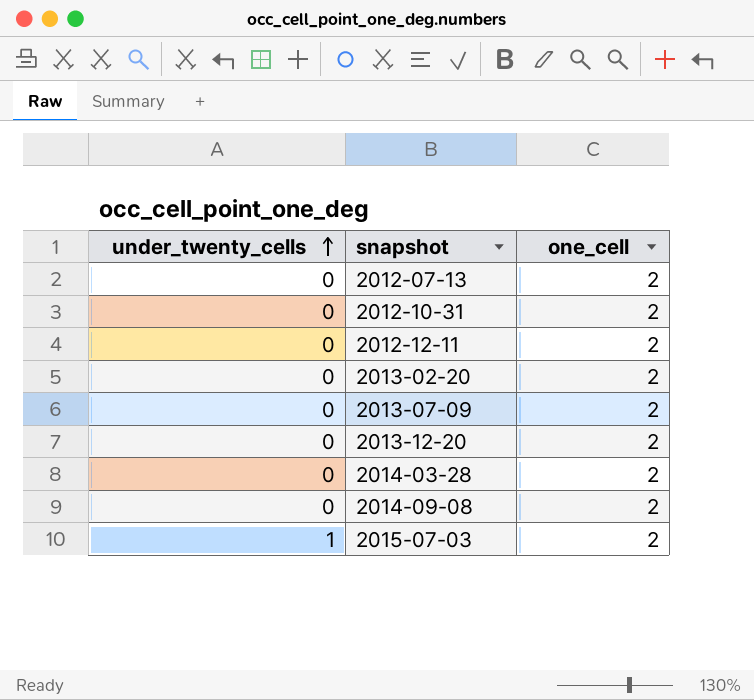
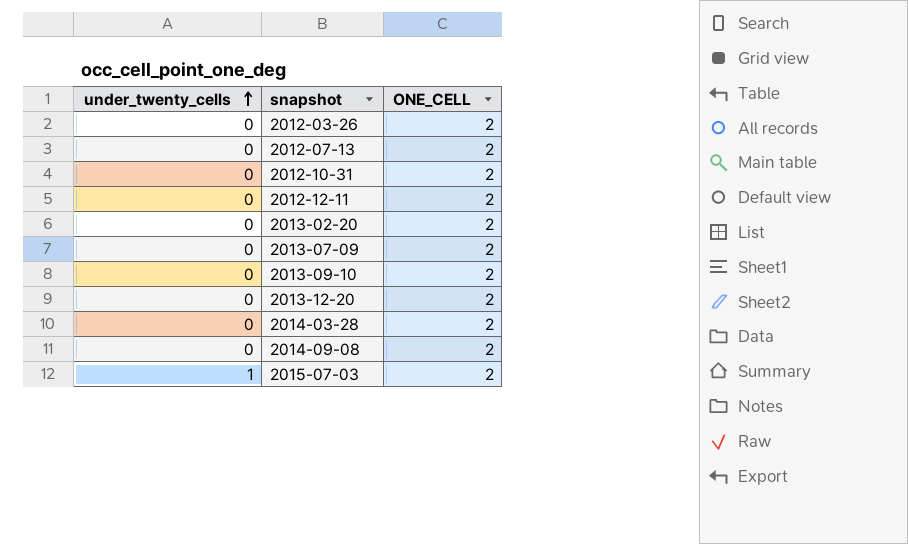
column name: one_cell -> ONE_CELL
row 2012-03-26: none -> 0 | 2
row 2013-09-10: none -> 0 | 2

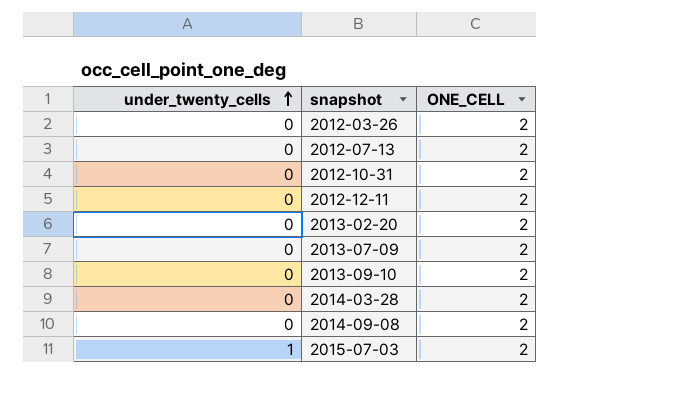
row 2013-12-20: 0 | 2 -> none

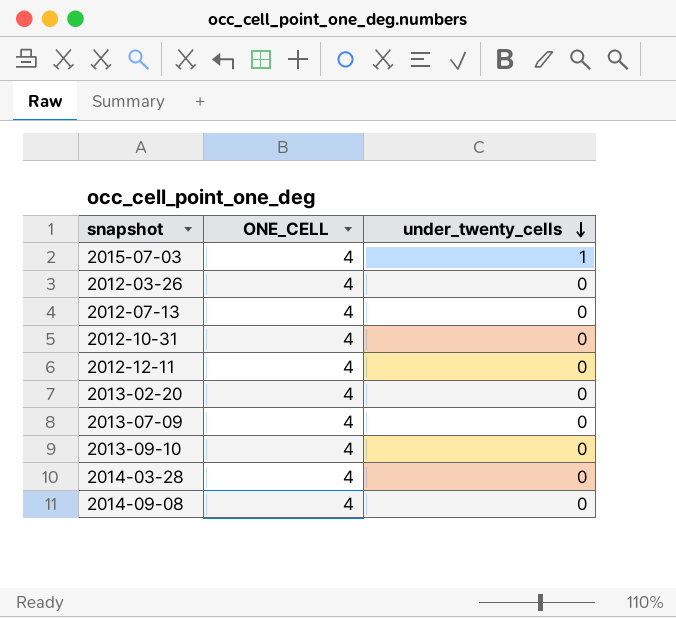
row order: under_twenty_cells ascending -> under_twenty_cells descending
column under_twenty_cells | position: 1 -> 3
2015-07-03 | ONE_CELL: 2 -> 4
2012-03-26 | ONE_CELL: 2 -> 4
2012-07-13 | ONE_CELL: 2 -> 4
2012-10-31 | ONE_CELL: 2 -> 4
2012-12-11 | ONE_CELL: 2 -> 4
2013-02-20 | ONE_CELL: 2 -> 4
2013-07-09 | ONE_CELL: 2 -> 4
2013-09-10 | ONE_CELL: 2 -> 4
2014-03-28 | ONE_CELL: 2 -> 4
2014-09-08 | ONE_CELL: 2 -> 4

